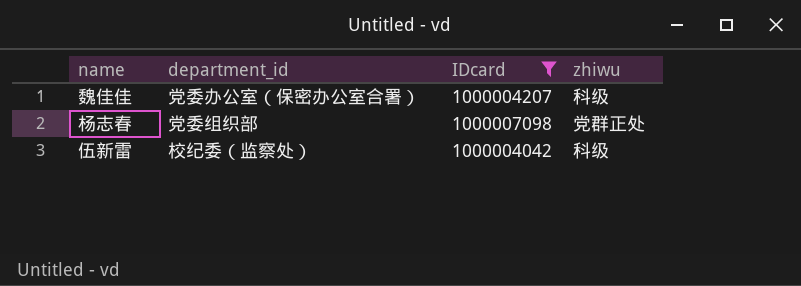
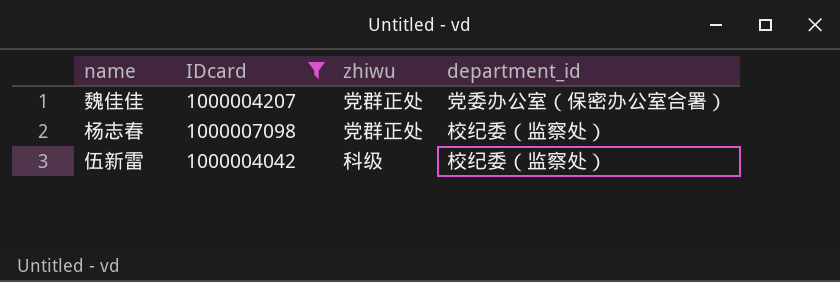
column department_id | position: 2 -> 4
魏佳佳 | zhiwu: 科级 -> 党群正处
杨志春 | department_id: 党委组织部 -> 校纪委（监察处）

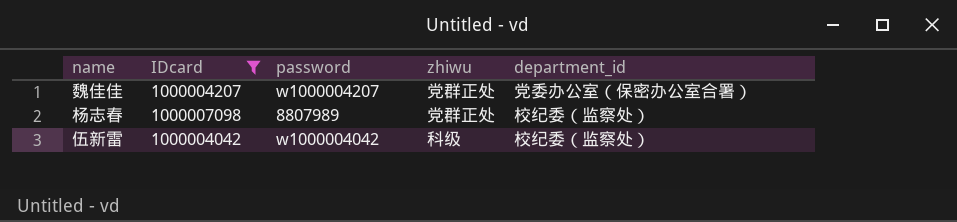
column password | position: none -> 3

